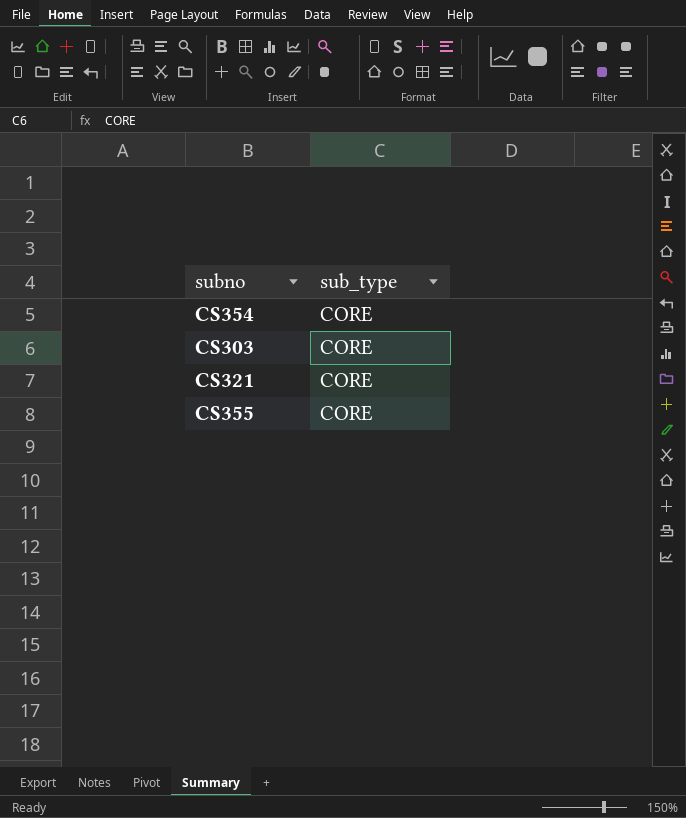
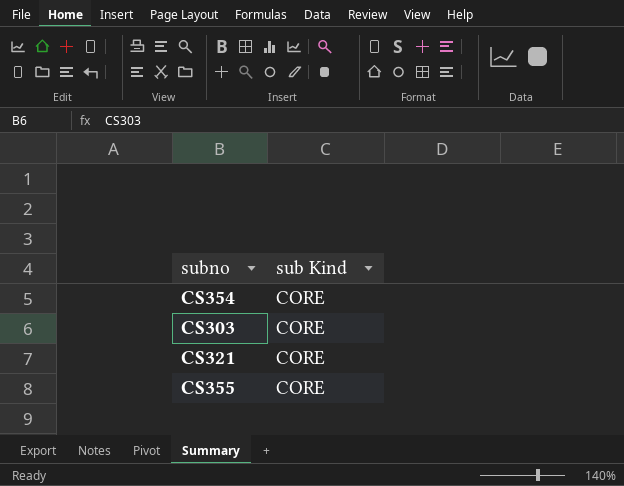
column name: sub_type -> sub Kind

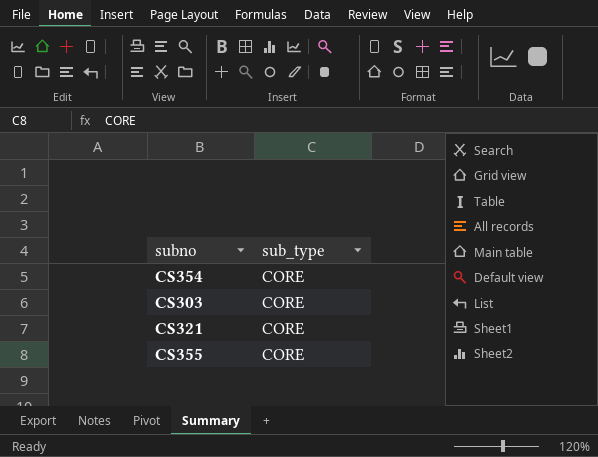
column name: sub Kind -> sub_type

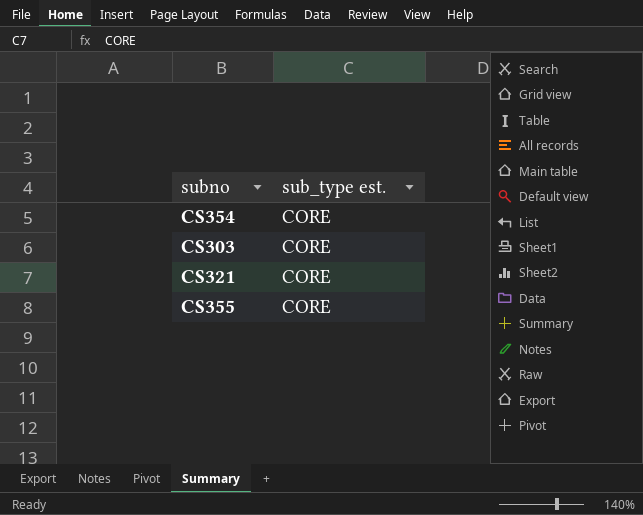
column name: sub_type -> sub_type est.

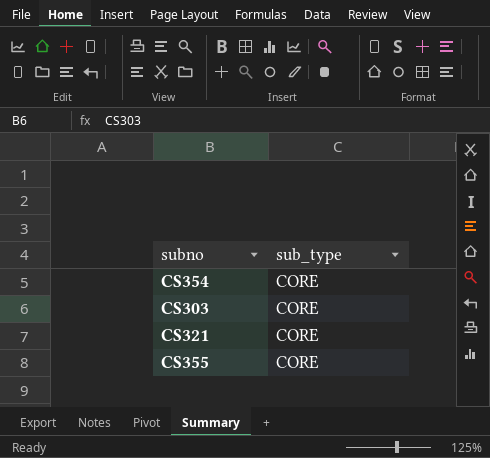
column name: sub_type est. -> sub_type

